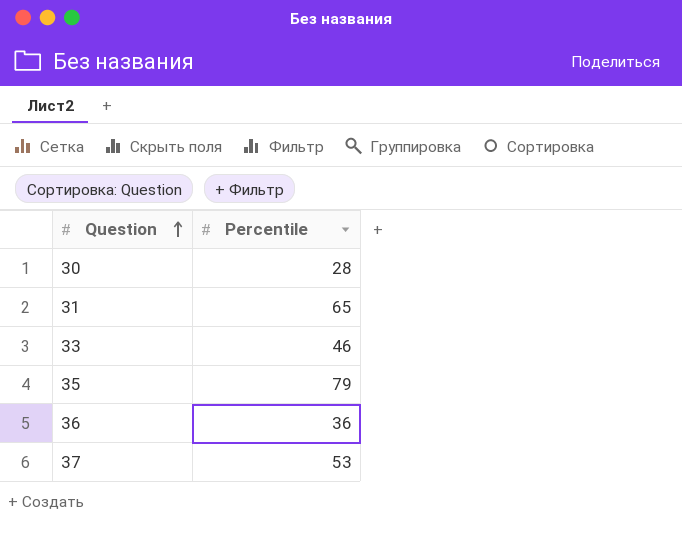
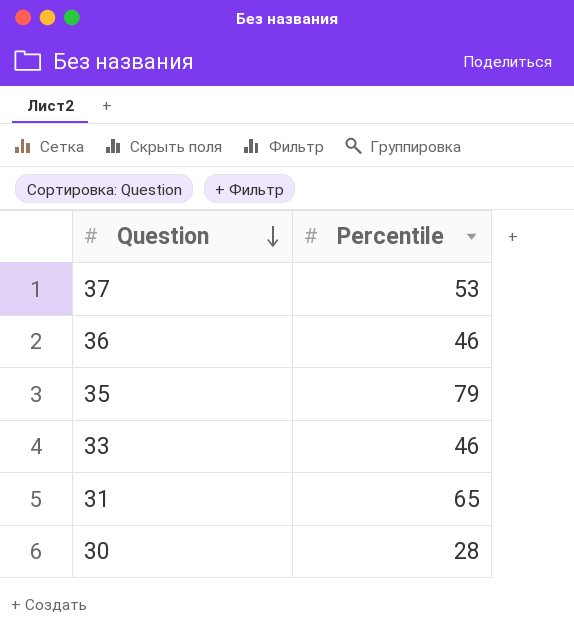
row order: Question ascending -> Question descending
36 | Percentile: 36 -> 46

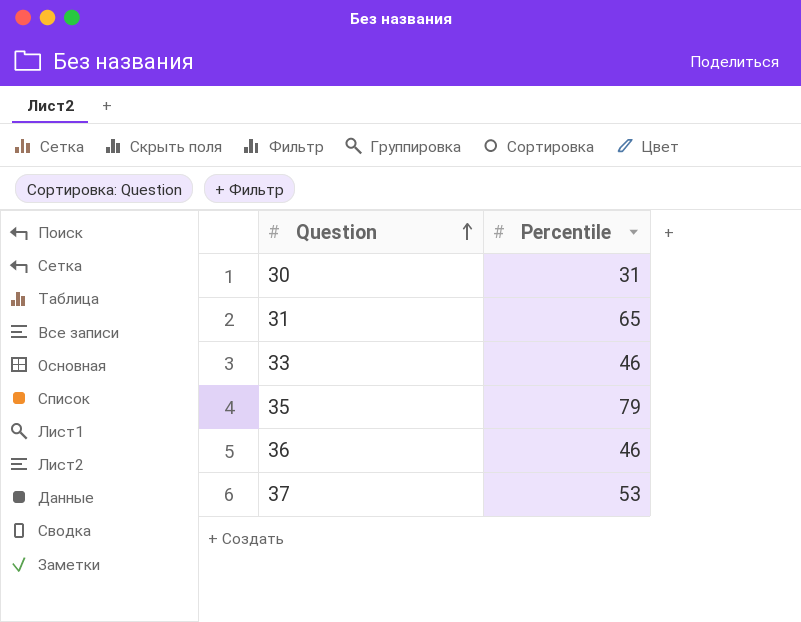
row order: Question descending -> Question ascending
30 | Percentile: 28 -> 31

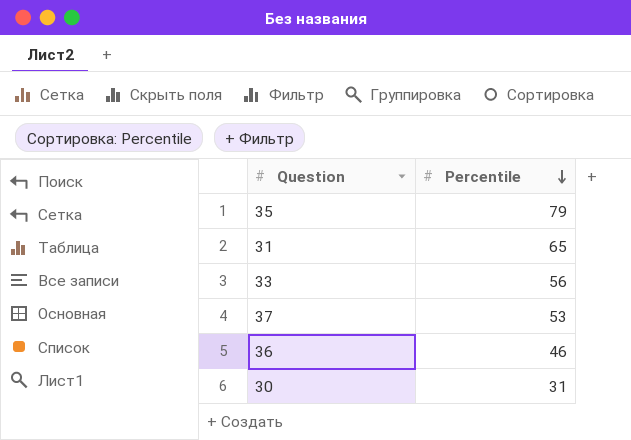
row order: Question ascending -> Percentile descending
33 | Percentile: 46 -> 56

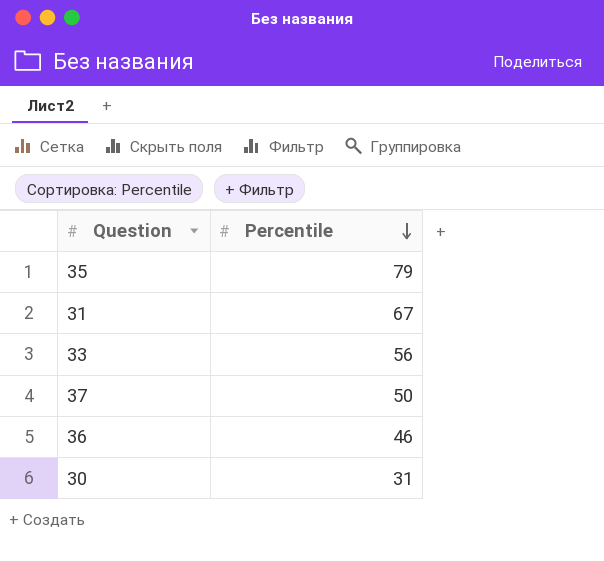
31 | Percentile: 65 -> 67
37 | Percentile: 53 -> 50

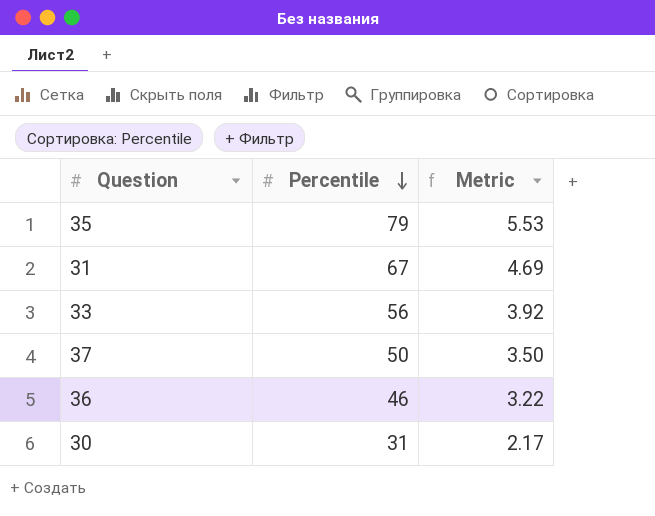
column Metric | formula: none -> [Percentile] * 0.07

